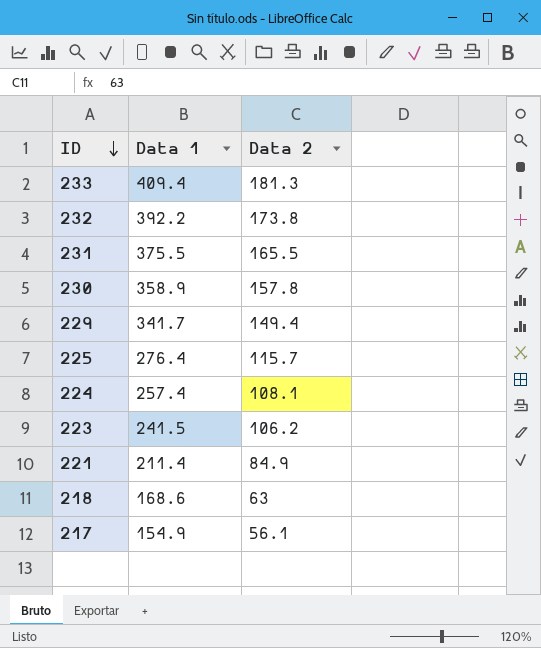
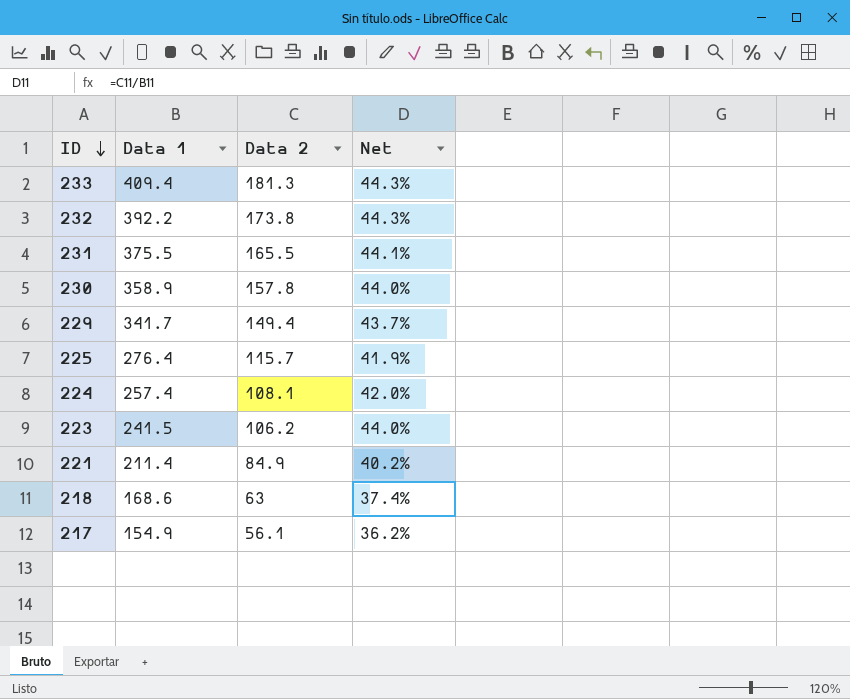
column Net | formula: none -> [Data 2] / [Data 1]

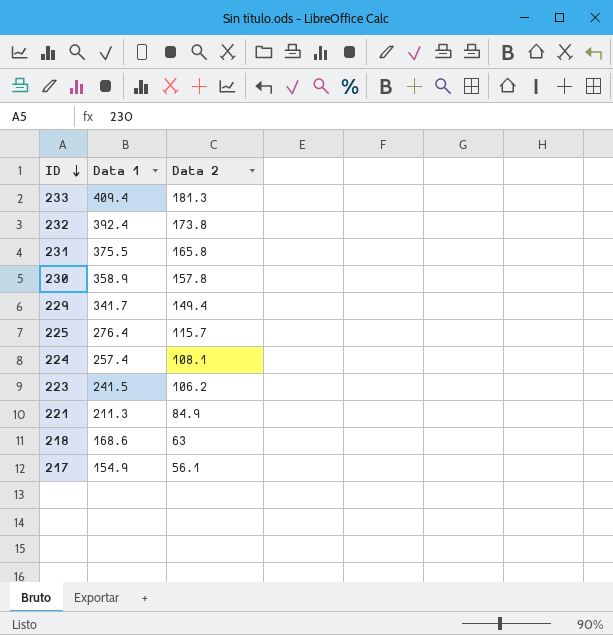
column Net | formula: [Data 2] / [Data 1] -> none
232 | Data 1: 392.2 -> 392.4
231 | Data 2: 165.5 -> 165.8
221 | Data 1: 211.4 -> 211.3

